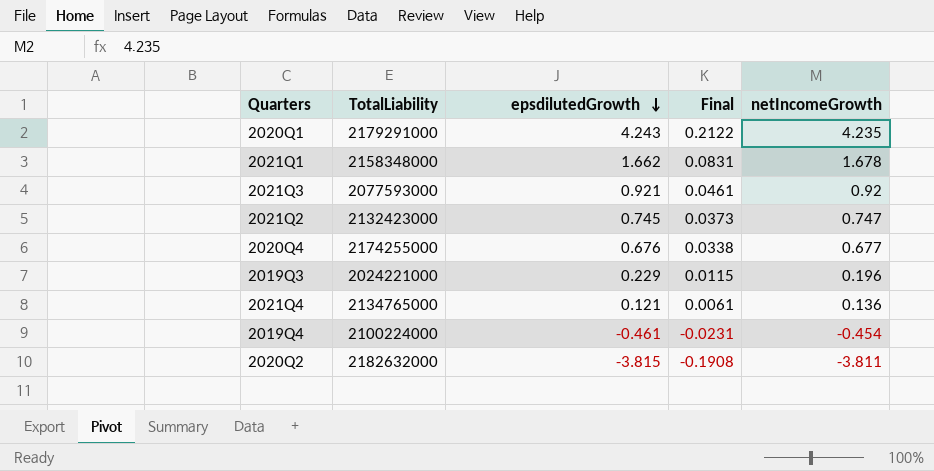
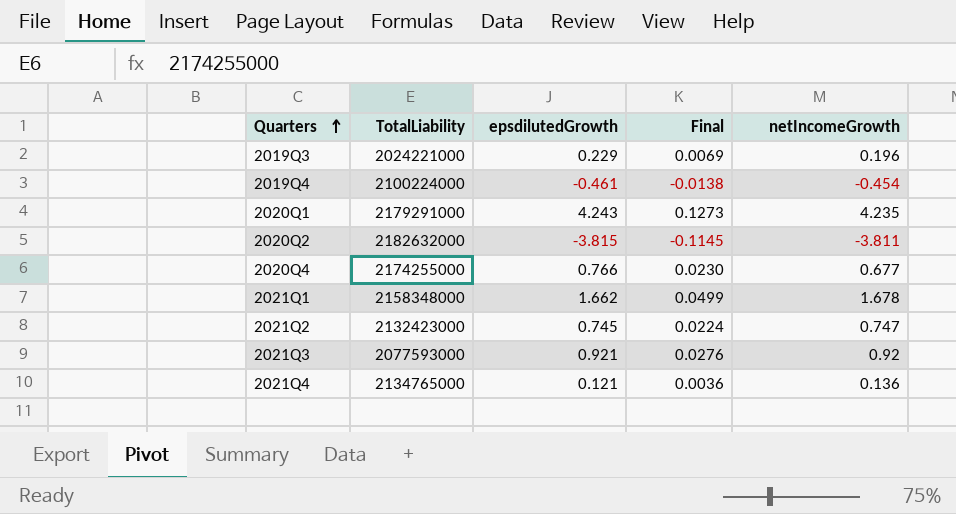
row order: epsdilutedGrowth descending -> Quarters ascending
column Final | formula: [epsdilutedGrowth] * 0.05 -> [epsdilutedGrowth] * 0.03
2020Q4 | epsdilutedGrowth: 0.676 -> 0.766

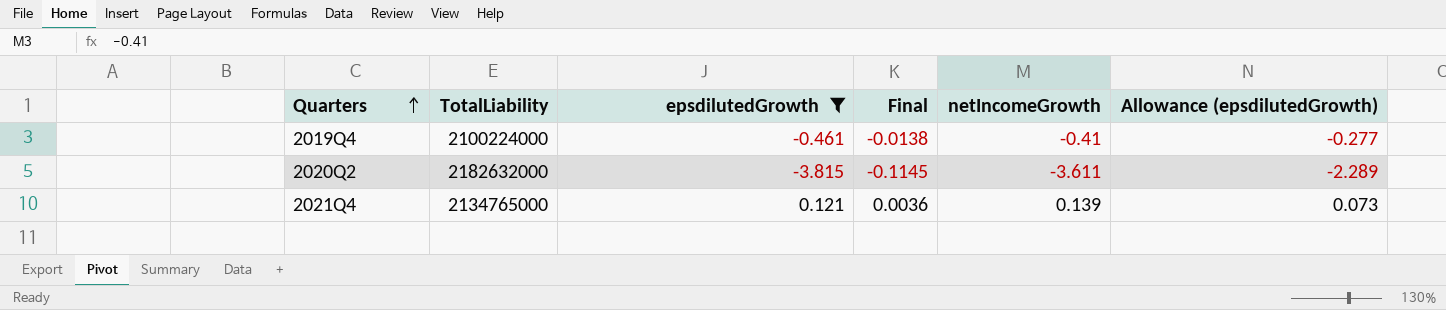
filter: none -> epsdilutedGrowth <= 0.121
column Allowance (epsdilutedGrowth) | formula: none -> [epsdilutedGrowth] * 0.6
2019Q4 | netIncomeGrowth: -0.454 -> -0.41
2020Q2 | netIncomeGrowth: -3.811 -> -3.611
2021Q4 | netIncomeGrowth: 0.136 -> 0.139

